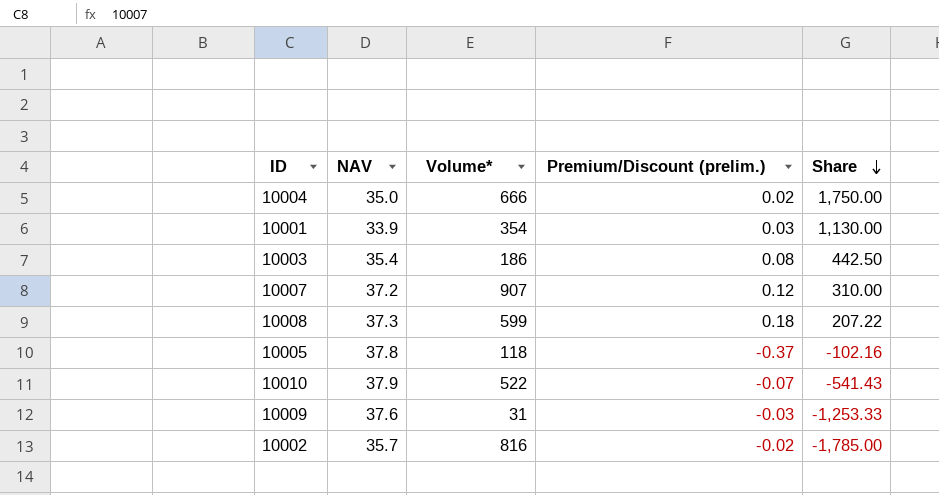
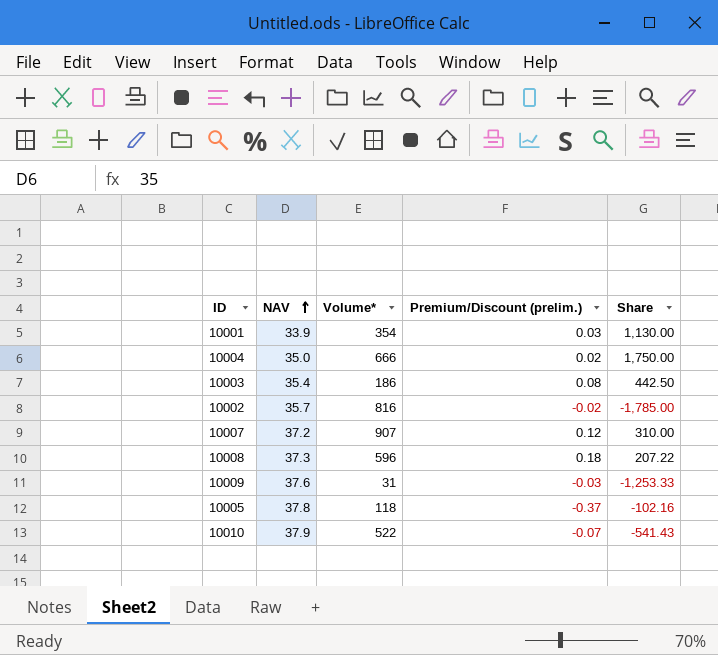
row order: Share descending -> NAV ascending
10008 | Volume*: 599 -> 596

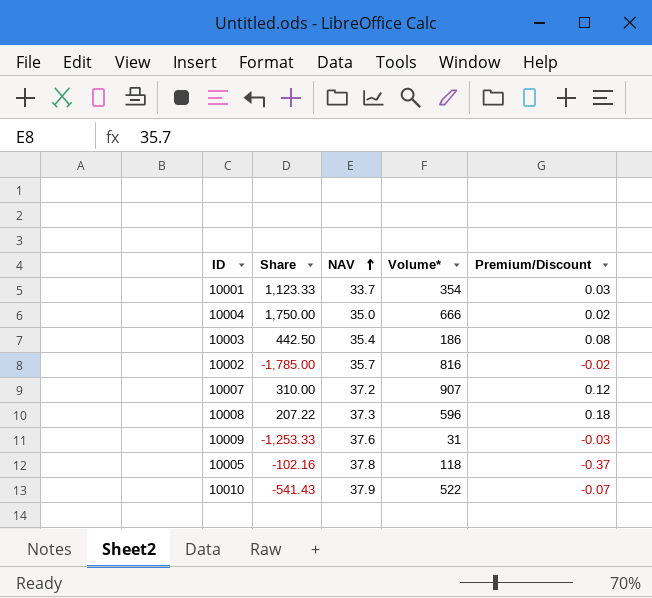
column Share | position: 5 -> 2
column name: Premium/Discount (prelim.) -> Premium/Discount
10001 | Share: 1,130.00 -> 1,123.33
10001 | NAV: 33.9 -> 33.7

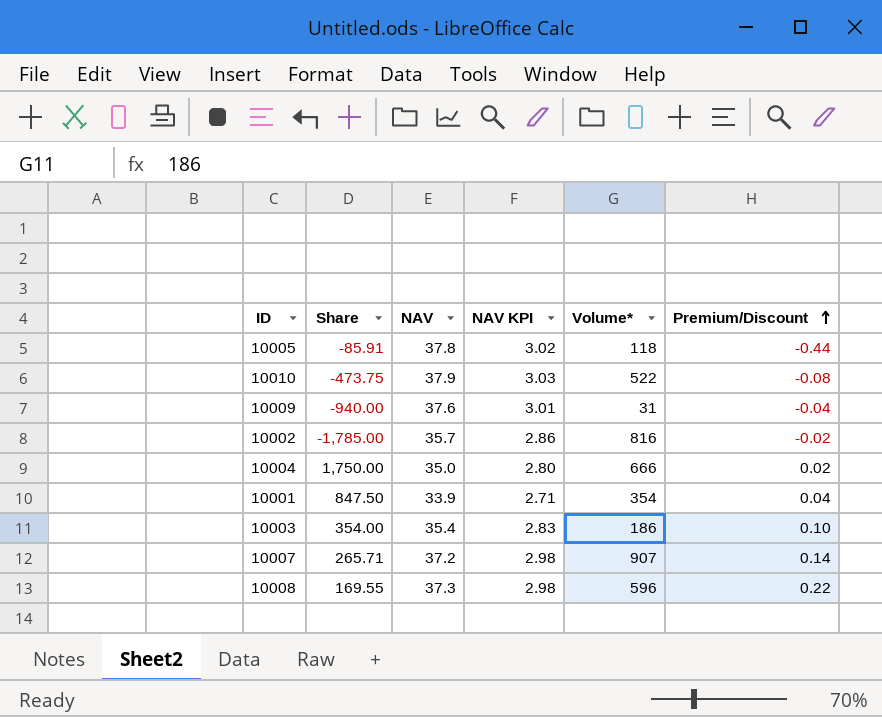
row order: NAV ascending -> Premium/Discount ascending
column NAV KPI | formula: none -> [NAV] * 0.08
10005 | Share: -102.16 -> -85.91
10005 | Premium/Discount: -0.37 -> -0.44
10010 | Share: -541.43 -> -473.75
10010 | Premium/Discount: -0.07 -> -0.08
10009 | Share: -1,253.33 -> -940.00
10009 | Premium/Discount: -0.03 -> -0.04
10001 | Share: 1,123.33 -> 847.50
10001 | NAV: 33.7 -> 33.9
10001 | Premium/Discount: 0.03 -> 0.04
10003 | Share: 442.50 -> 354.00
10003 | Premium/Discount: 0.08 -> 0.10
10007 | Share: 310.00 -> 265.71
10007 | Premium/Discount: 0.12 -> 0.14
10008 | Share: 207.22 -> 169.55
10008 | Premium/Discount: 0.18 -> 0.22

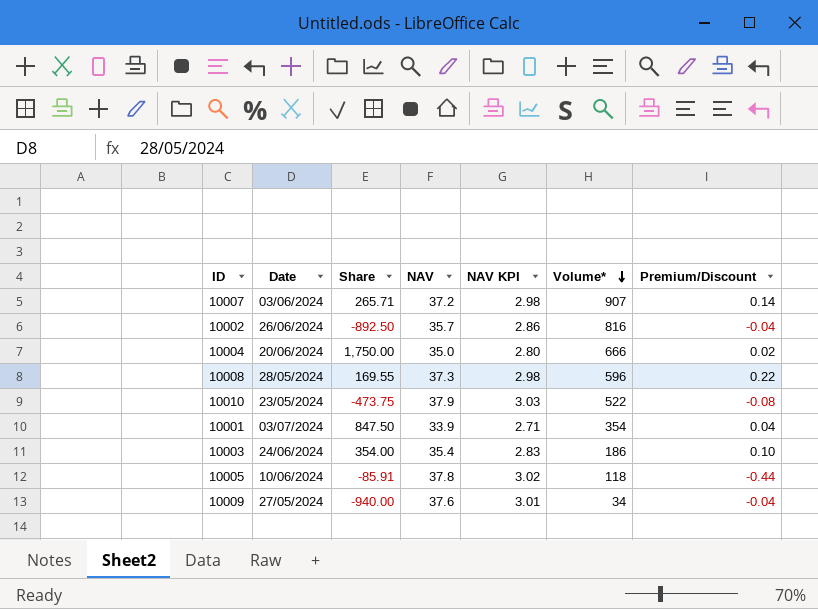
row order: Premium/Discount ascending -> Volume* descending
column Date | position: none -> 2
10002 | Share: -1,785.00 -> -892.50
10002 | Premium/Discount: -0.02 -> -0.04
10009 | Volume*: 31 -> 34

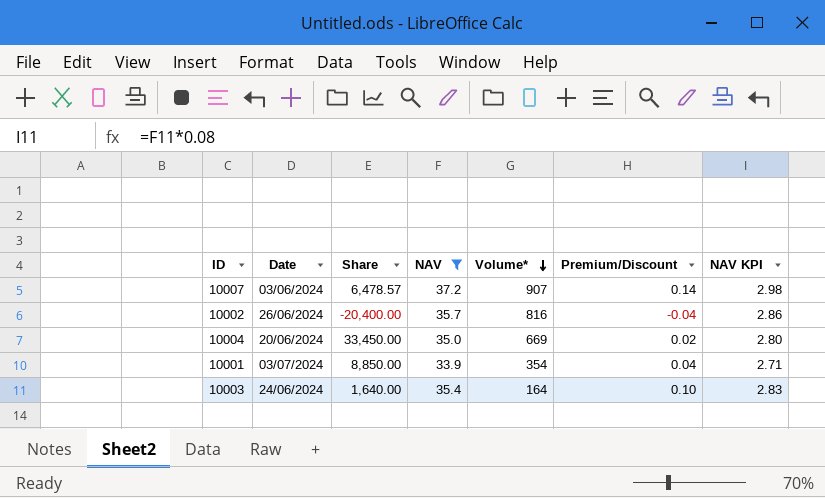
filter: none -> NAV <= 37.2
column Share | formula: [NAV] / [Premium/Discount] -> [Volume*] / [Premium/Discount]
column NAV KPI | position: 5 -> 7
10004 | Volume*: 666 -> 669
10003 | Volume*: 186 -> 164

